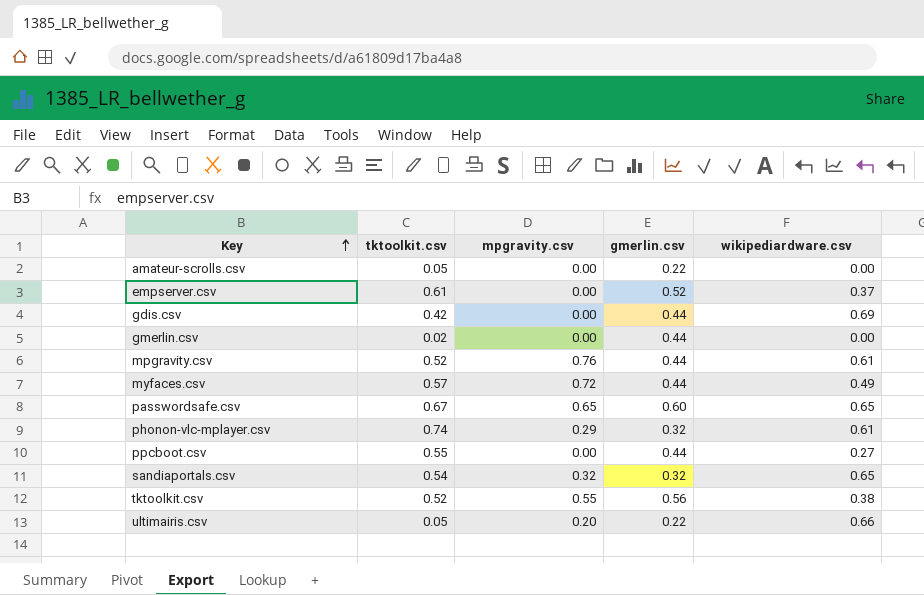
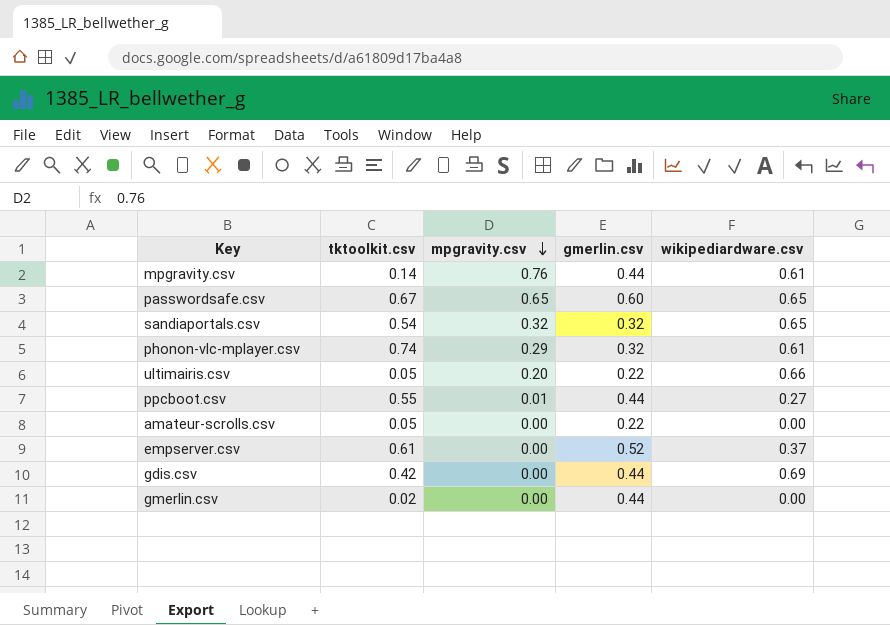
row order: Key ascending -> mpgravity.csv descending
row myfaces.csv: 0.57 | 0.72 | 0.44 | 0.49 -> none
row tktoolkit.csv: 0.52 | 0.55 | 0.56 | 0.38 -> none
mpgravity.csv | tktoolkit.csv: 0.52 -> 0.14
ppcboot.csv | mpgravity.csv: 0.00 -> 0.01

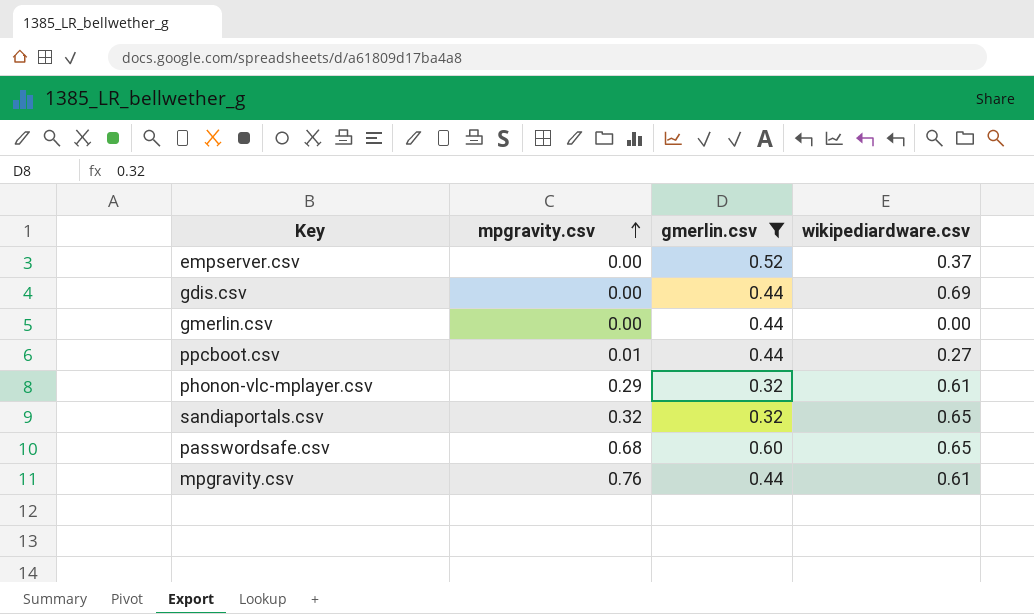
filter: none -> gmerlin.csv != 0.22
row order: mpgravity.csv descending -> mpgravity.csv ascending
column tktoolkit.csv | position: 2 -> none
passwordsafe.csv | mpgravity.csv: 0.65 -> 0.68

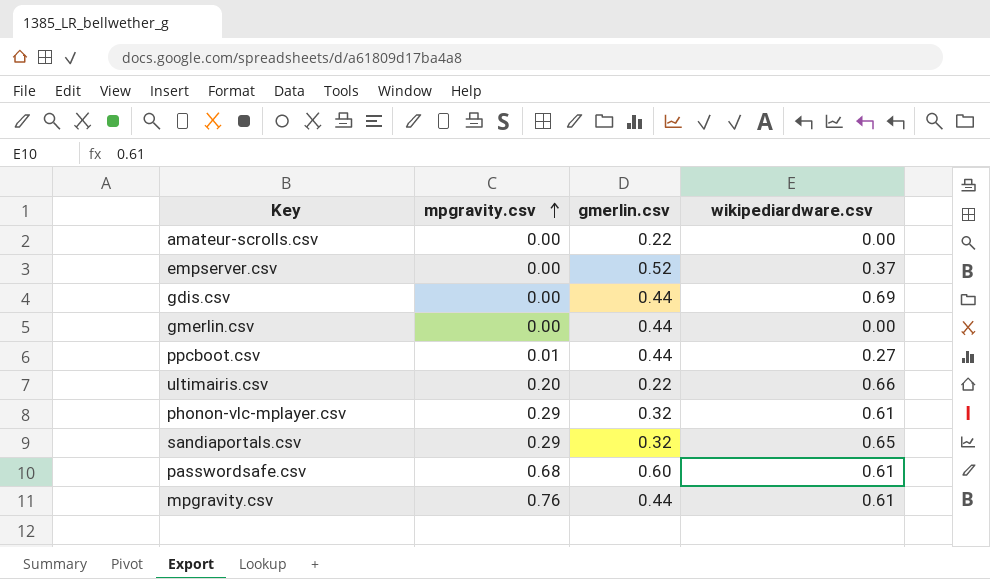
filter: gmerlin.csv != 0.22 -> none
sandiaportals.csv | mpgravity.csv: 0.32 -> 0.29
passwordsafe.csv | wikipediardware.csv: 0.65 -> 0.61

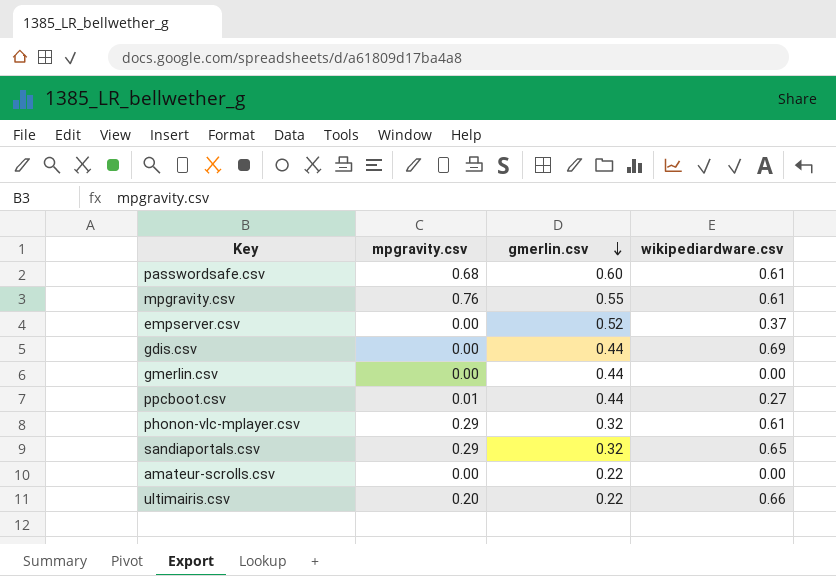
row order: mpgravity.csv ascending -> gmerlin.csv descending
mpgravity.csv | gmerlin.csv: 0.44 -> 0.55

